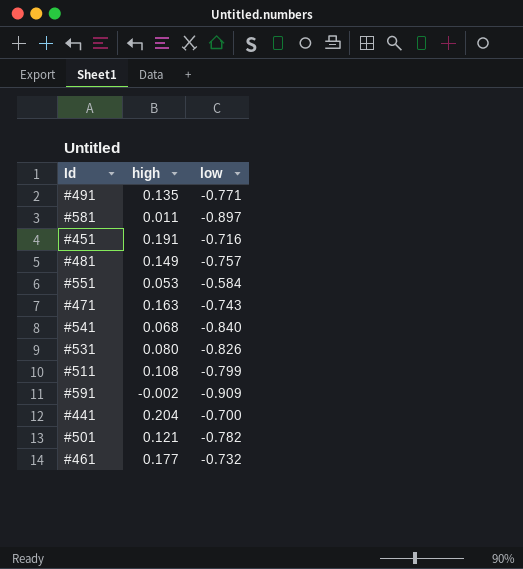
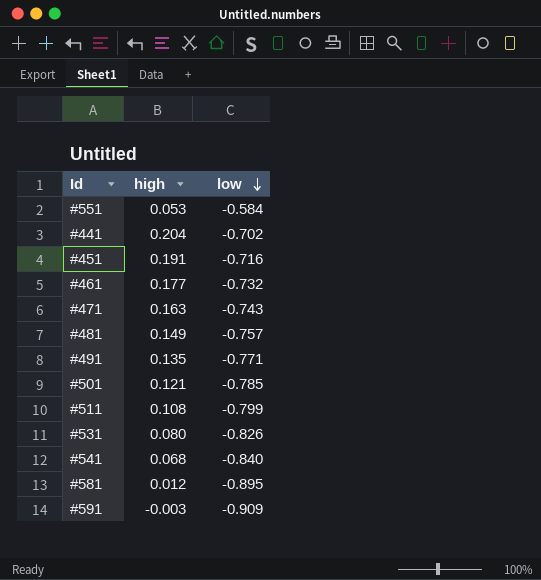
row order: none -> low descending
#441 | low: -0.700 -> -0.702
#501 | low: -0.782 -> -0.785
#581 | high: 0.011 -> 0.012
#581 | low: -0.897 -> -0.895
#591 | high: -0.002 -> -0.003

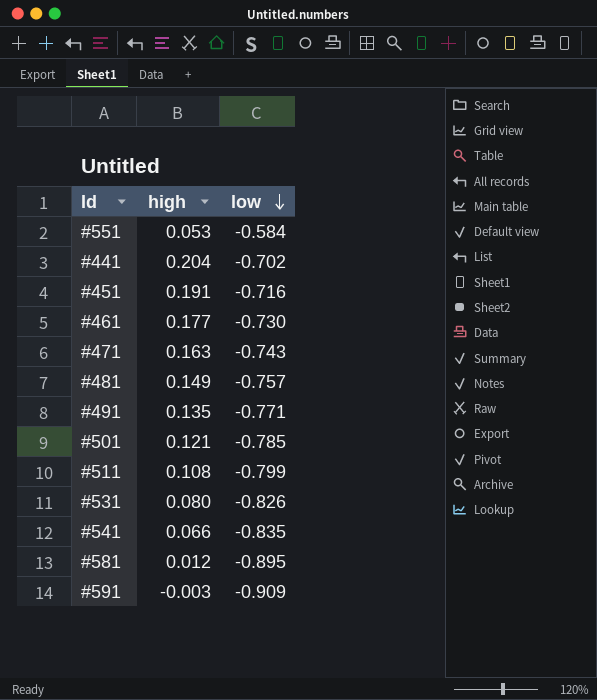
#461 | low: -0.732 -> -0.730
#541 | high: 0.068 -> 0.066
#541 | low: -0.840 -> -0.835

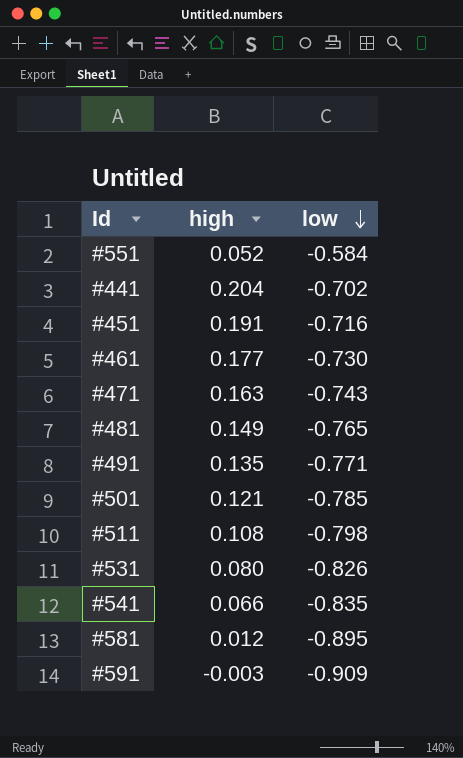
#551 | high: 0.053 -> 0.052
#481 | low: -0.757 -> -0.765
#511 | low: -0.799 -> -0.798

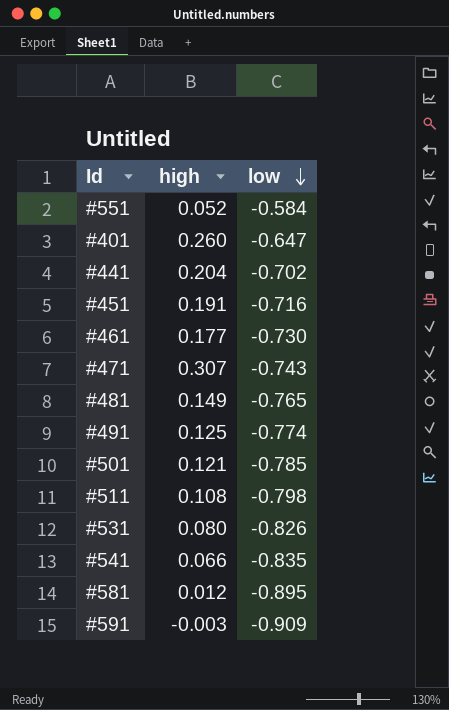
row #401: none -> 0.260 | -0.647
#471 | high: 0.163 -> 0.307
#491 | high: 0.135 -> 0.125
#491 | low: -0.771 -> -0.774

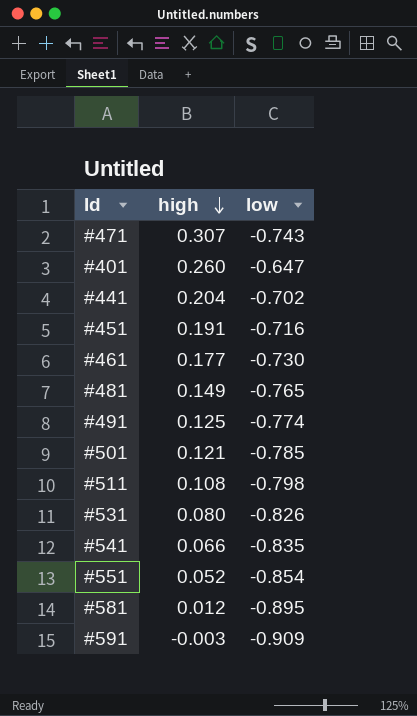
row order: low descending -> high descending
#551 | low: -0.584 -> -0.854

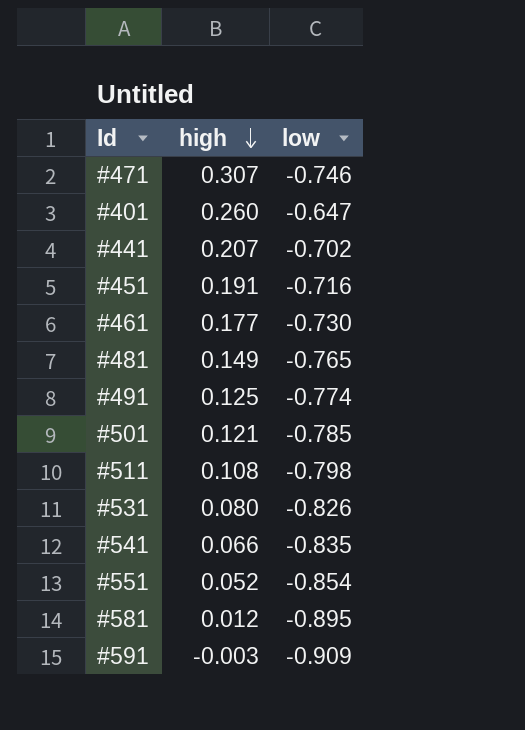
#471 | low: -0.743 -> -0.746
#441 | high: 0.204 -> 0.207

